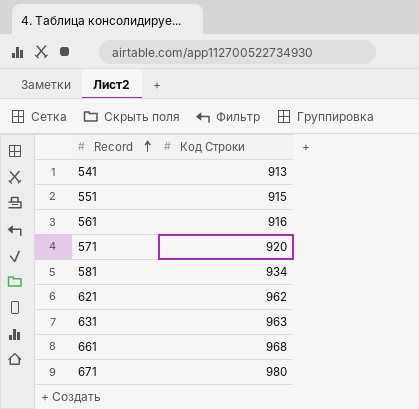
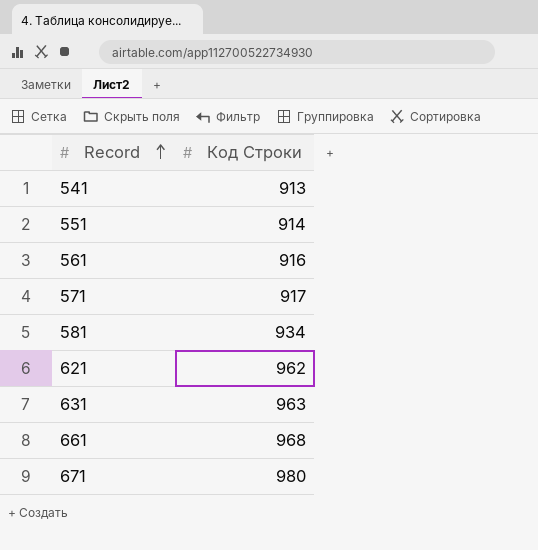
551 | Код Строки: 915 -> 914
571 | Код Строки: 920 -> 917

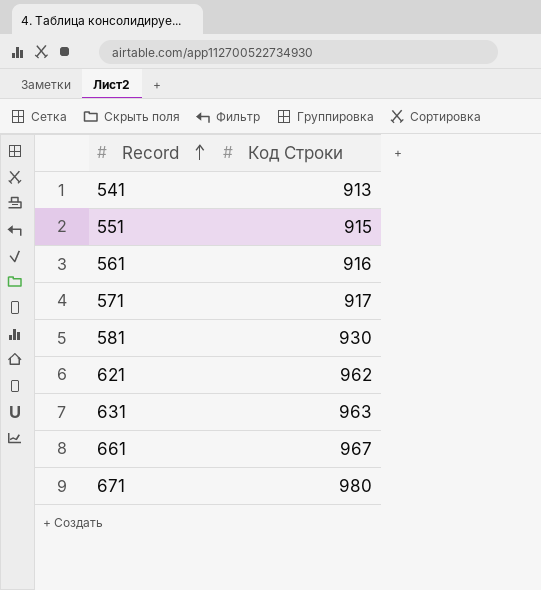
551 | Код Строки: 914 -> 915
581 | Код Строки: 934 -> 930
661 | Код Строки: 968 -> 967

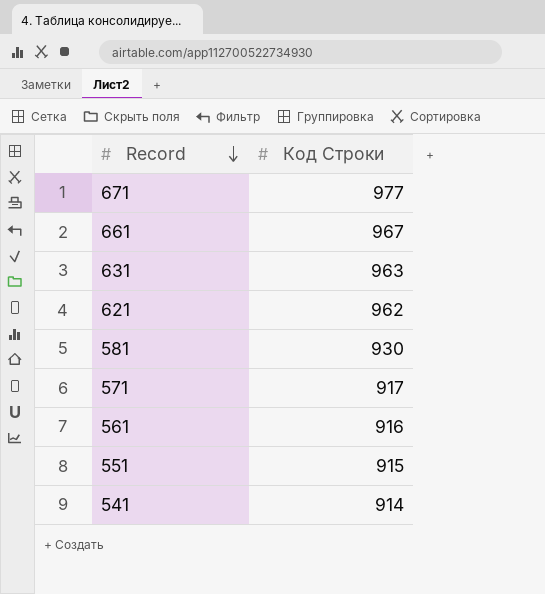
row order: Record ascending -> Record descending
671 | Код Строки: 980 -> 977
541 | Код Строки: 913 -> 914

